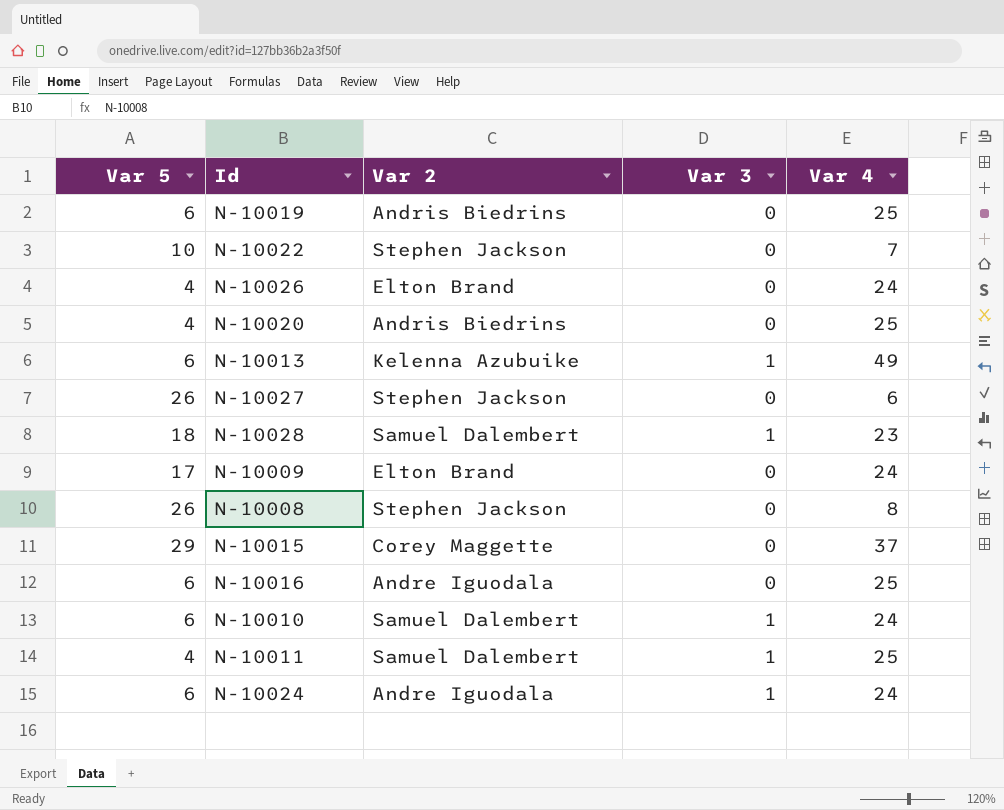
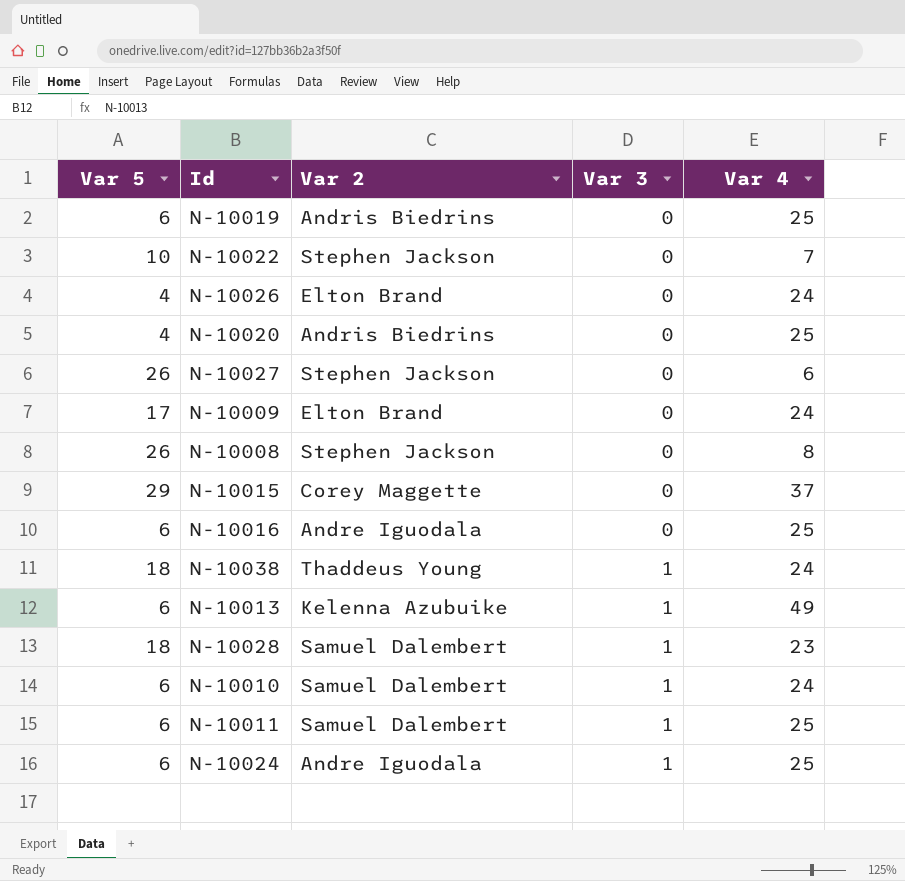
row order: none -> Var 3 ascending
row N-10038: none -> 18 | Thaddeus Young | 1 | 24
N-10011 | Var 5: 4 -> 6
N-10024 | Var 4: 24 -> 25

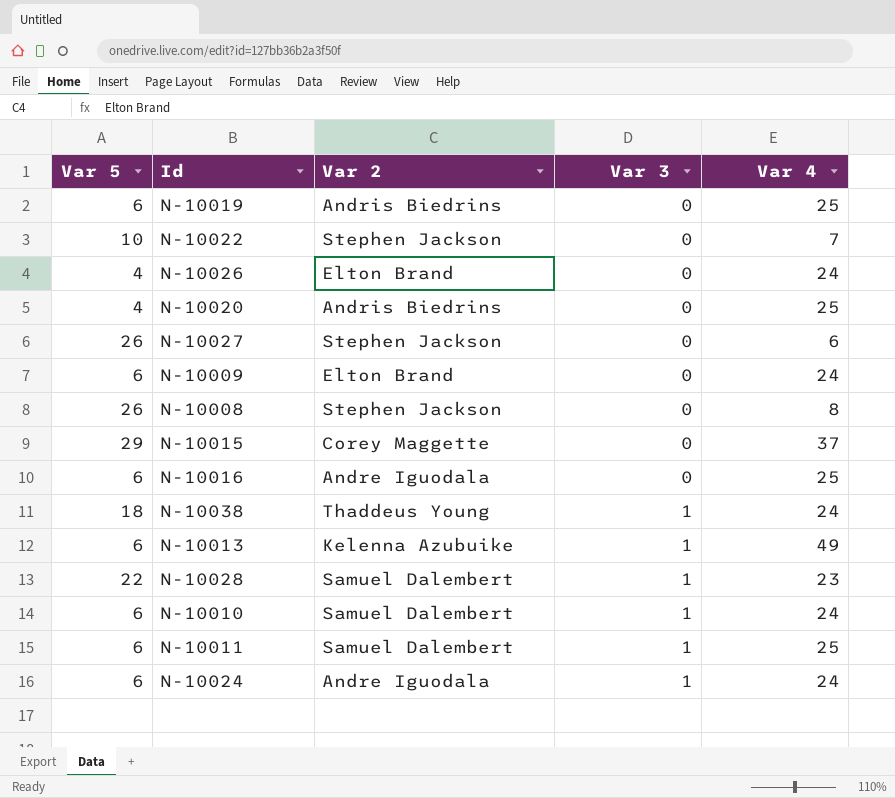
N-10009 | Var 5: 17 -> 6
N-10028 | Var 5: 18 -> 22
N-10024 | Var 4: 25 -> 24

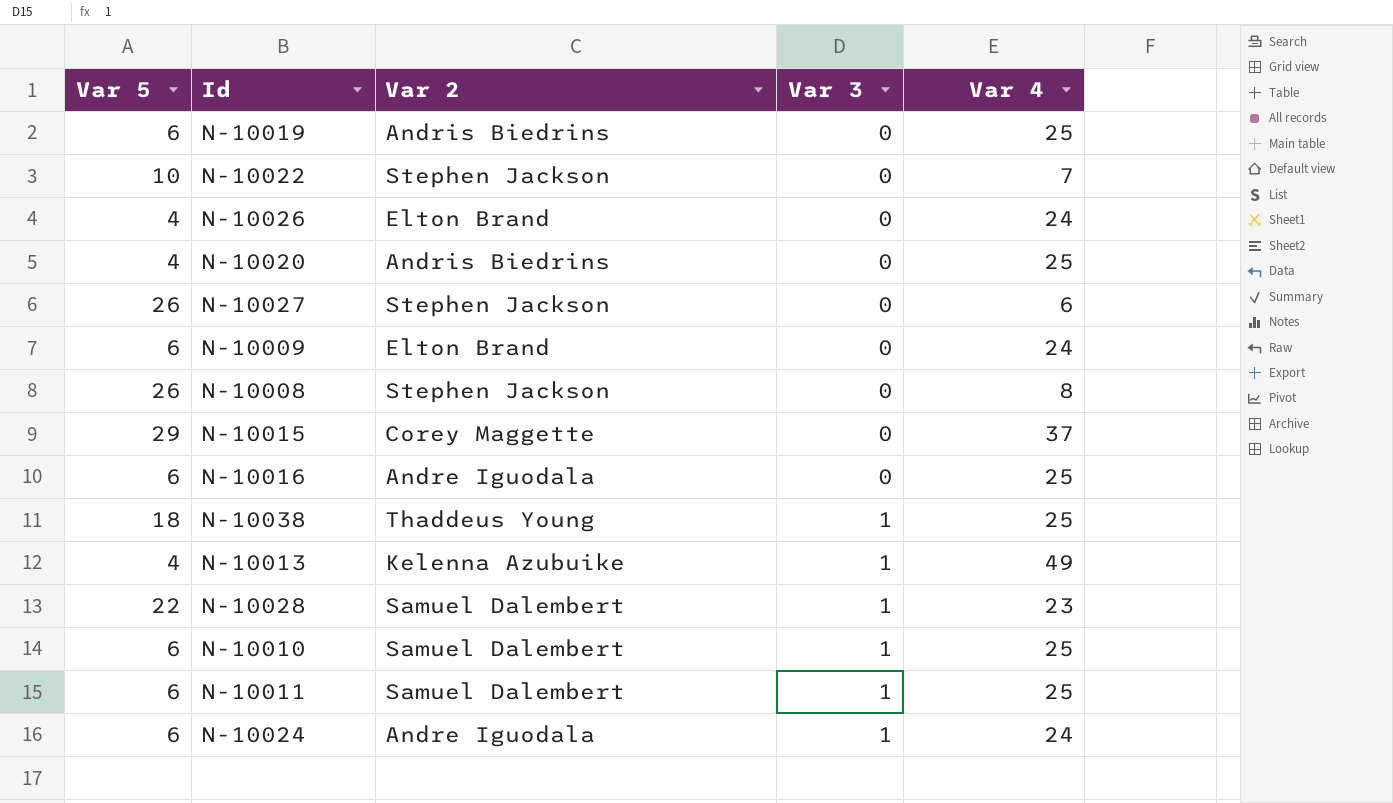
N-10038 | Var 4: 24 -> 25
N-10013 | Var 5: 6 -> 4
N-10010 | Var 4: 24 -> 25

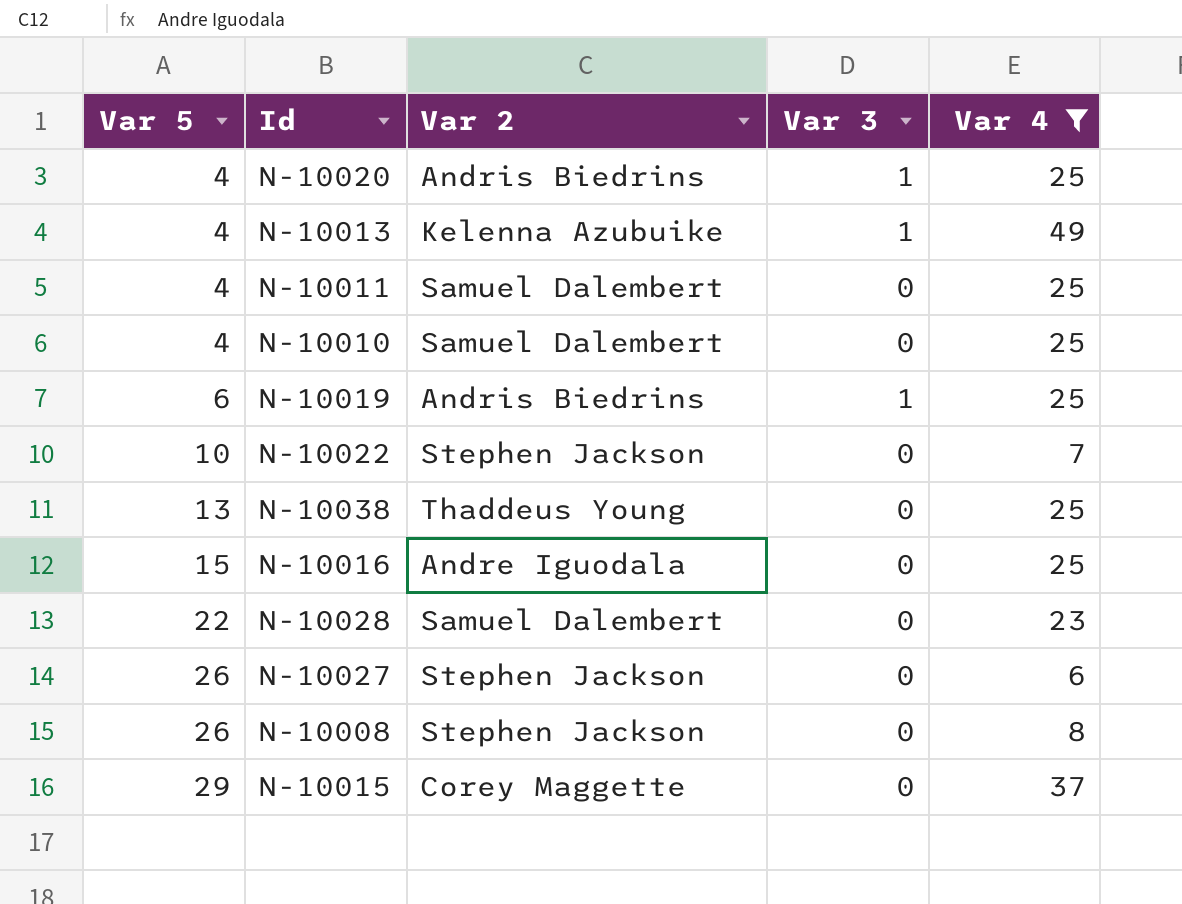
filter: none -> Var 4 != 24
row order: Var 3 ascending -> Var 5 ascending
N-10020 | Var 3: 0 -> 1
N-10011 | Var 5: 6 -> 4
N-10011 | Var 3: 1 -> 0
N-10010 | Var 5: 6 -> 4
N-10010 | Var 3: 1 -> 0
N-10019 | Var 3: 0 -> 1
N-10038 | Var 5: 18 -> 13
N-10038 | Var 3: 1 -> 0
N-10016 | Var 5: 6 -> 15
N-10028 | Var 3: 1 -> 0

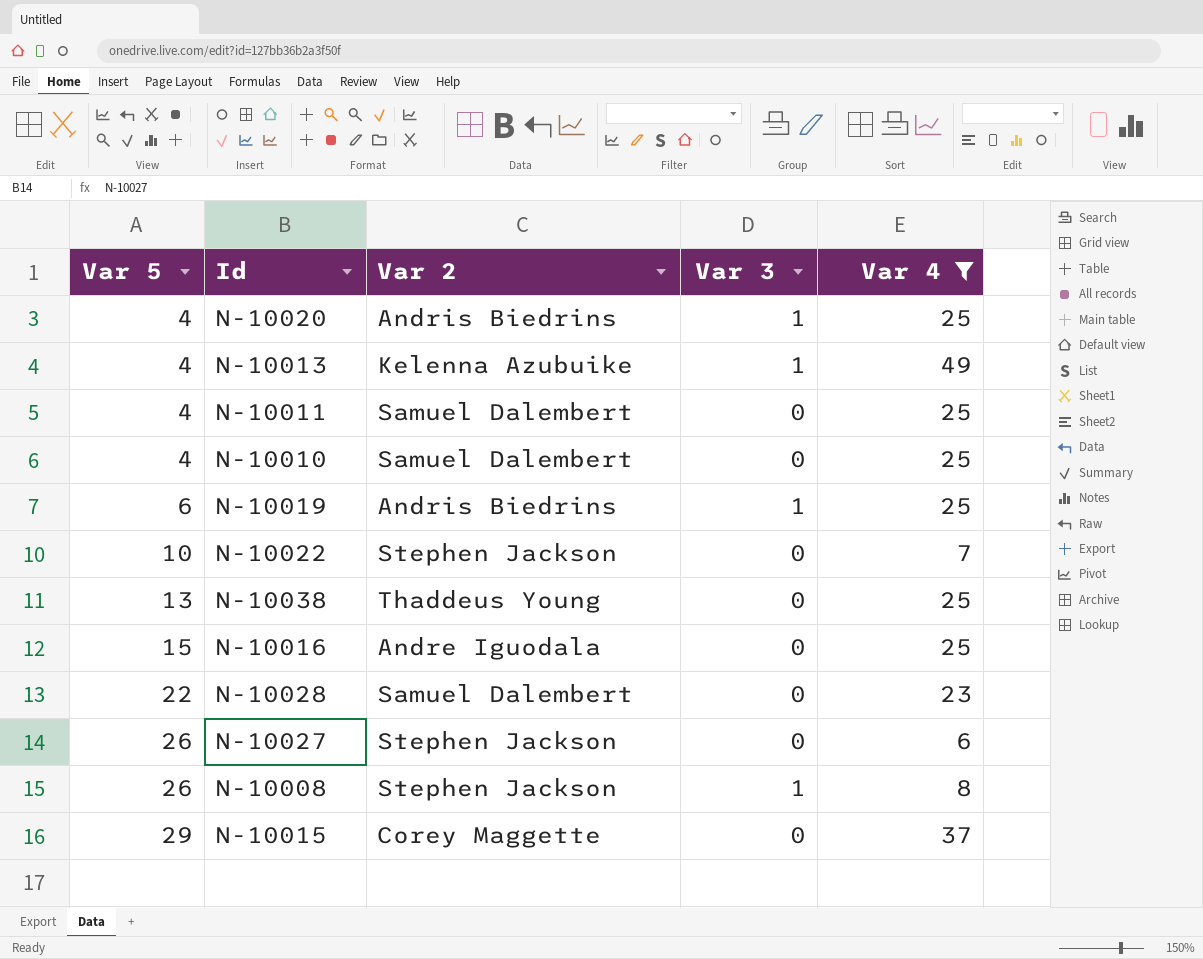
N-10008 | Var 3: 0 -> 1

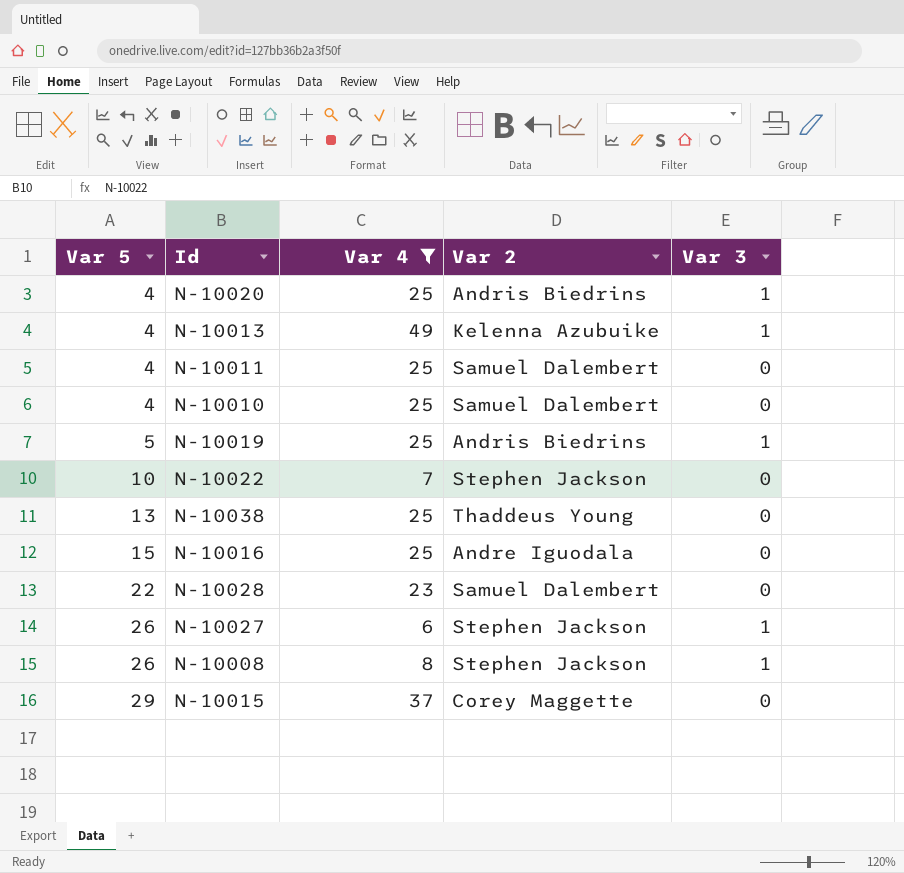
column Var 4 | position: 5 -> 3
N-10019 | Var 5: 6 -> 5
N-10027 | Var 3: 0 -> 1

